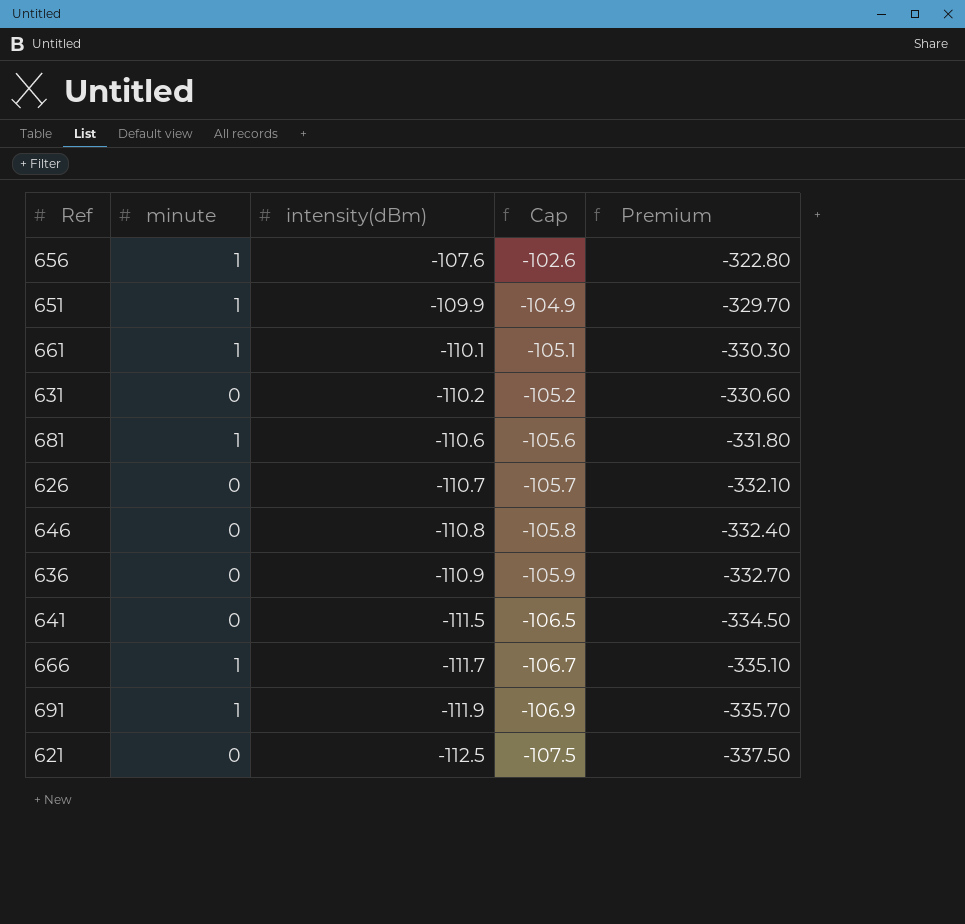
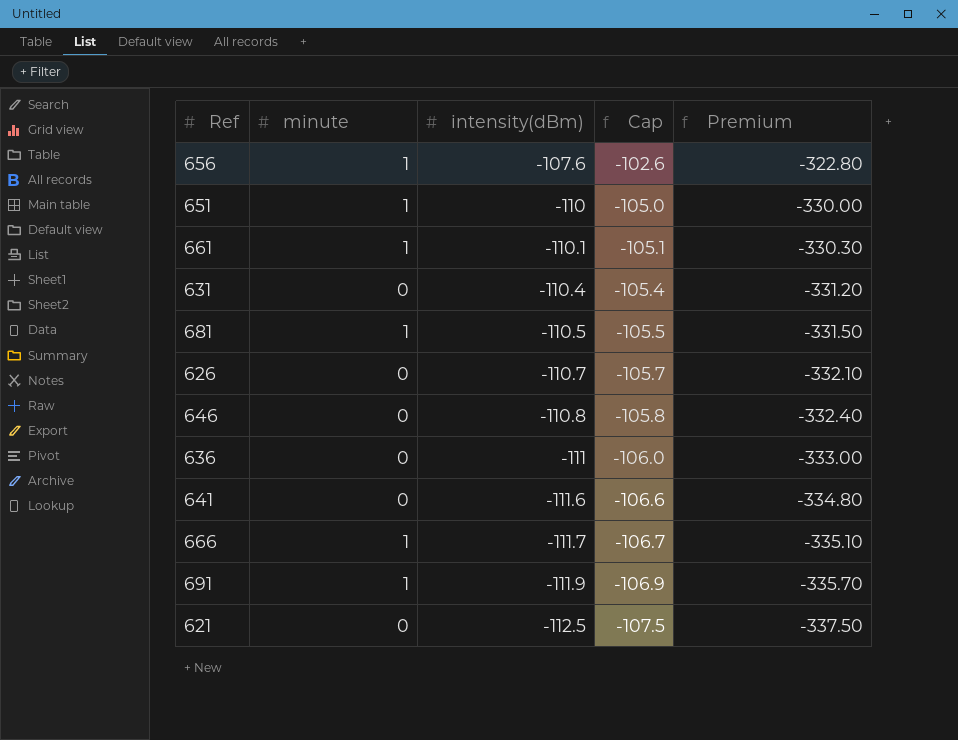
651 | intensity(dBm): -109.9 -> -110
651 | Cap: -104.9 -> -105.0
651 | Premium: -329.70 -> -330.00
631 | intensity(dBm): -110.2 -> -110.4
631 | Cap: -105.2 -> -105.4
631 | Premium: -330.60 -> -331.20
681 | intensity(dBm): -110.6 -> -110.5
681 | Cap: -105.6 -> -105.5
681 | Premium: -331.80 -> -331.50
636 | intensity(dBm): -110.9 -> -111
636 | Cap: -105.9 -> -106.0
636 | Premium: -332.70 -> -333.00
641 | intensity(dBm): -111.5 -> -111.6
641 | Cap: -106.5 -> -106.6
641 | Premium: -334.50 -> -334.80

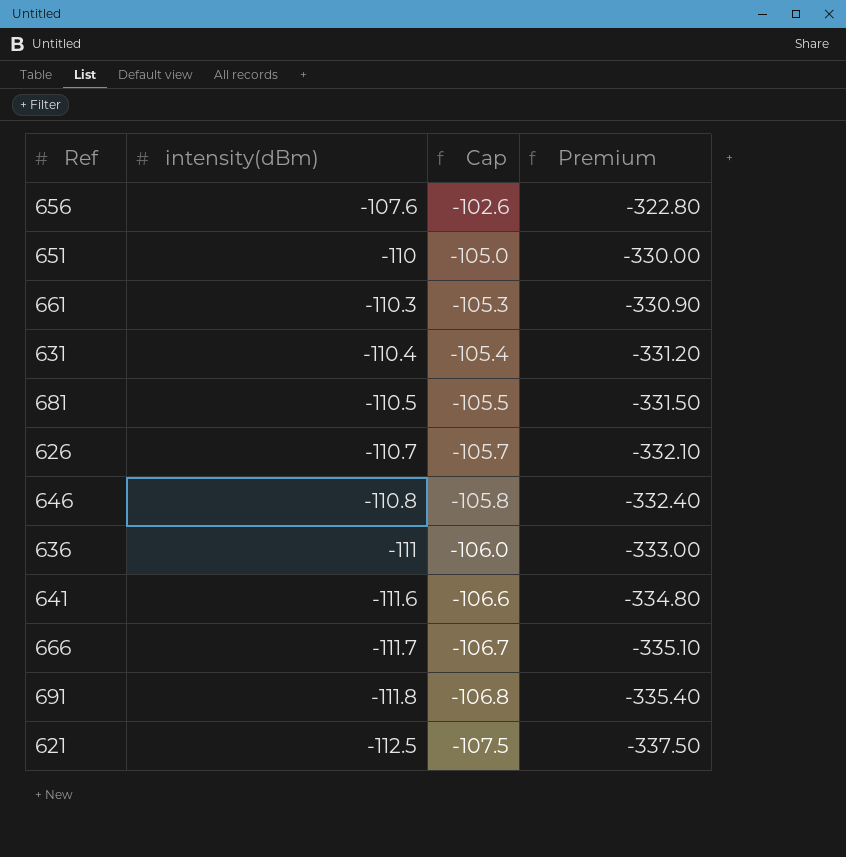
column minute | position: 2 -> none
661 | intensity(dBm): -110.1 -> -110.3
661 | Cap: -105.1 -> -105.3
661 | Premium: -330.30 -> -330.90
691 | intensity(dBm): -111.9 -> -111.8
691 | Cap: -106.9 -> -106.8
691 | Premium: -335.70 -> -335.40

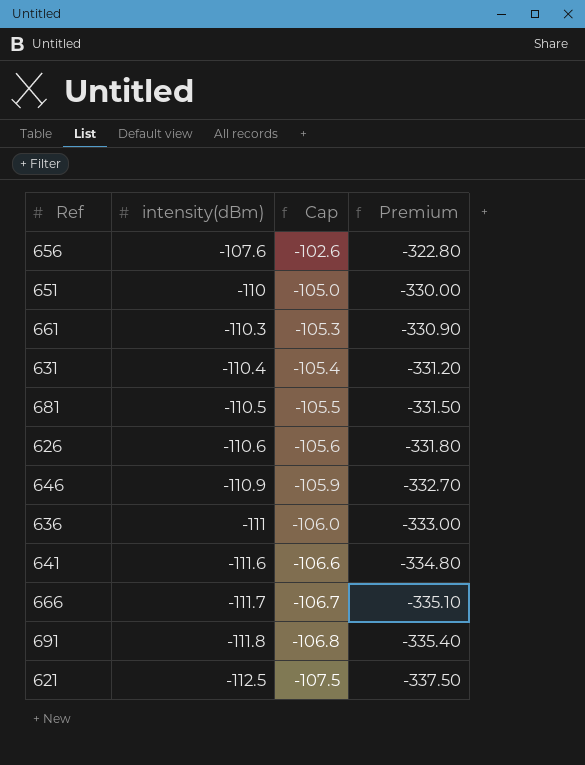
626 | intensity(dBm): -110.7 -> -110.6
626 | Cap: -105.7 -> -105.6
626 | Premium: -332.10 -> -331.80
646 | intensity(dBm): -110.8 -> -110.9
646 | Cap: -105.8 -> -105.9
646 | Premium: -332.40 -> -332.70

